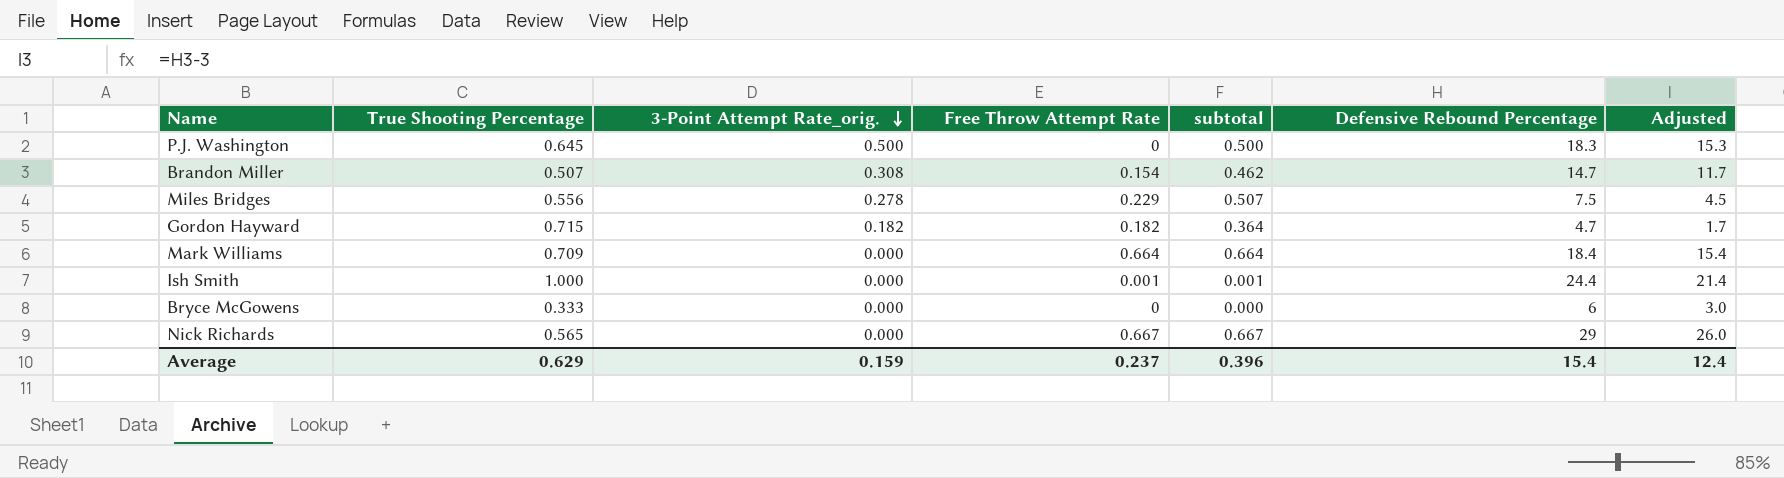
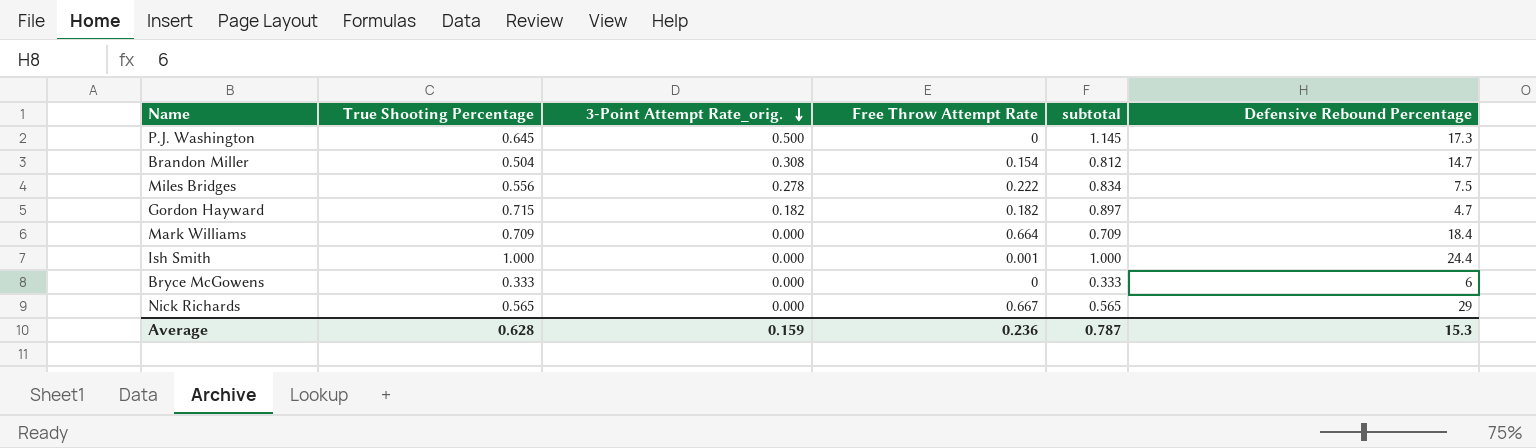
column Adjusted | formula: [Defensive Rebound Percentage] - 3 -> none
column subtotal | formula: [3-Point Attempt Rate_orig.] + [Free Throw Attempt Rate] -> [True Shooting Percentage] + [3-Point Attempt Rate_orig.]
P.J. Washington | Defensive Rebound Percentage: 18.3 -> 17.3
Brandon Miller | True Shooting Percentage: 0.507 -> 0.504
Miles Bridges | Free Throw Attempt Rate: 0.229 -> 0.222
Average | True Shooting Percentage: 0.629 -> 0.628
Average | Free Throw Attempt Rate: 0.237 -> 0.236
Average | subtotal: 0.396 -> 0.787
Average | Defensive Rebound Percentage: 15.4 -> 15.3

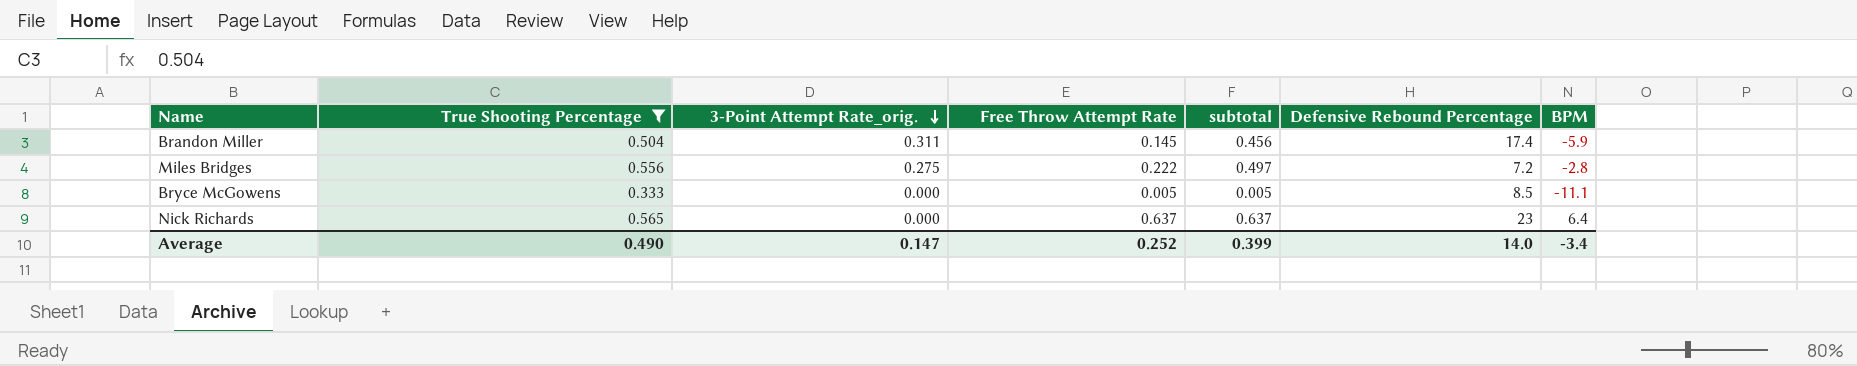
filter: none -> True Shooting Percentage <= 0.565
column subtotal | formula: [True Shooting Percentage] + [3-Point Attempt Rate_orig.] -> [3-Point Attempt Rate_orig.] + [Free Throw Attempt Rate]
column BPM | position: none -> 7
Brandon Miller | 3-Point Attempt Rate_orig.: 0.308 -> 0.311
Brandon Miller | Free Throw Attempt Rate: 0.154 -> 0.145
Brandon Miller | Defensive Rebound Percentage: 14.7 -> 17.4
Miles Bridges | 3-Point Attempt Rate_orig.: 0.278 -> 0.275
Miles Bridges | Defensive Rebound Percentage: 7.5 -> 7.2
Bryce McGowens | Free Throw Attempt Rate: 0 -> 0.005
Bryce McGowens | Defensive Rebound Percentage: 6 -> 8.5
Nick Richards | Free Throw Attempt Rate: 0.667 -> 0.637
Nick Richards | Defensive Rebound Percentage: 29 -> 23
Average | True Shooting Percentage: 0.628 -> 0.490
Average | 3-Point Attempt Rate_orig.: 0.159 -> 0.147
Average | Free Throw Attempt Rate: 0.236 -> 0.252
Average | subtotal: 0.787 -> 0.399
Average | Defensive Rebound Percentage: 15.3 -> 14.0

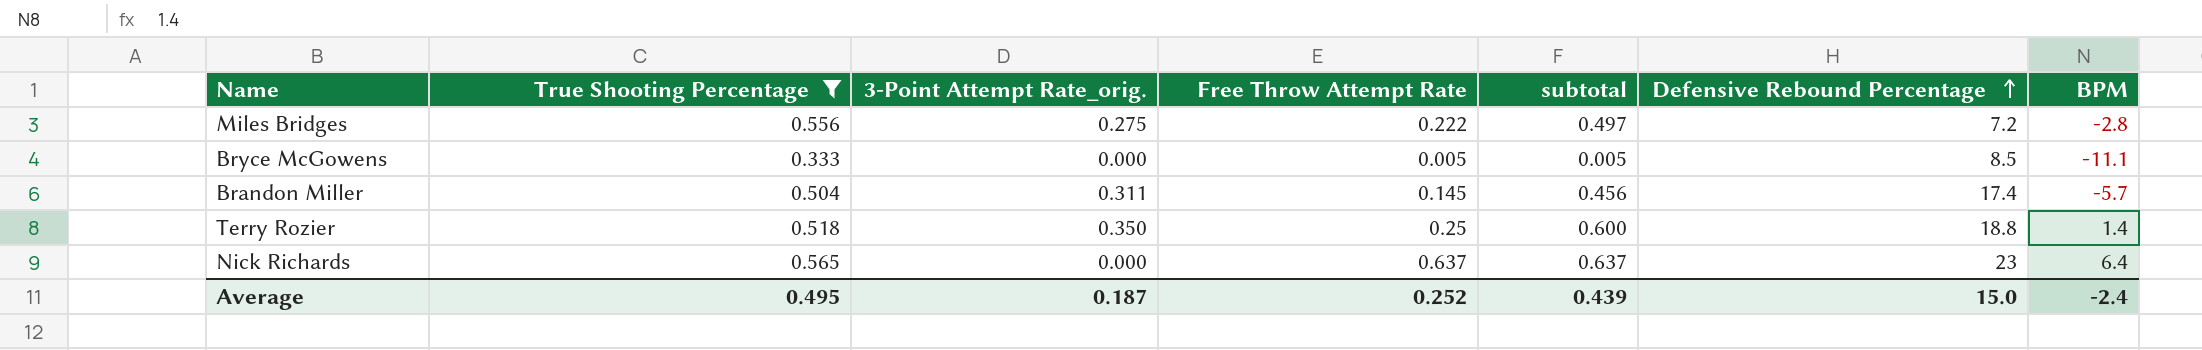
row order: 3-Point Attempt Rate_orig. descending -> Defensive Rebound Percentage ascending
Brandon Miller | BPM: -5.9 -> -5.7
row Terry Rozier: none -> 0.518 | 0.350 | 0.25 | 0.600 | 18.8 | 1.4
Average | True Shooting Percentage: 0.490 -> 0.495
Average | 3-Point Attempt Rate_orig.: 0.147 -> 0.187
Average | subtotal: 0.399 -> 0.439
Average | Defensive Rebound Percentage: 14.0 -> 15.0
Average | BPM: -3.4 -> -2.4

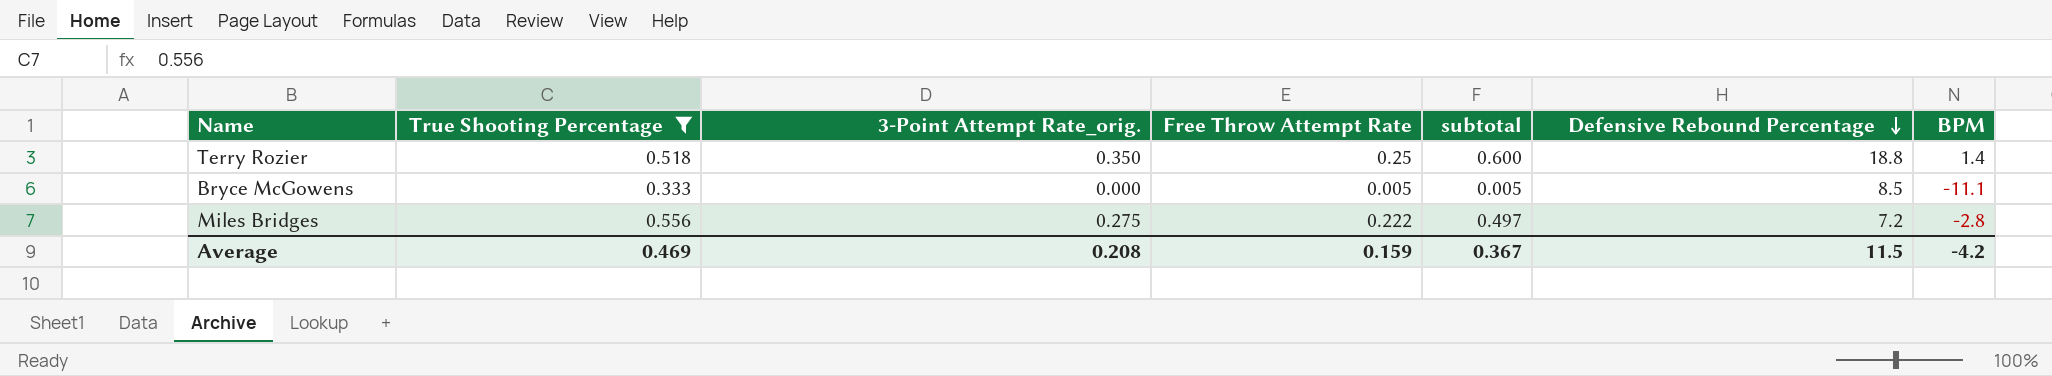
row order: Defensive Rebound Percentage ascending -> Defensive Rebound Percentage descending
row Brandon Miller: 0.504 | 0.311 | 0.145 | 0.456 | 17.4 | -5.7 -> none
row Nick Richards: 0.565 | 0.000 | 0.637 | 0.637 | 23 | 6.4 -> none
Average | True Shooting Percentage: 0.495 -> 0.469
Average | 3-Point Attempt Rate_orig.: 0.187 -> 0.208
Average | Free Throw Attempt Rate: 0.252 -> 0.159
Average | subtotal: 0.439 -> 0.367
Average | Defensive Rebound Percentage: 15.0 -> 11.5
Average | BPM: -2.4 -> -4.2

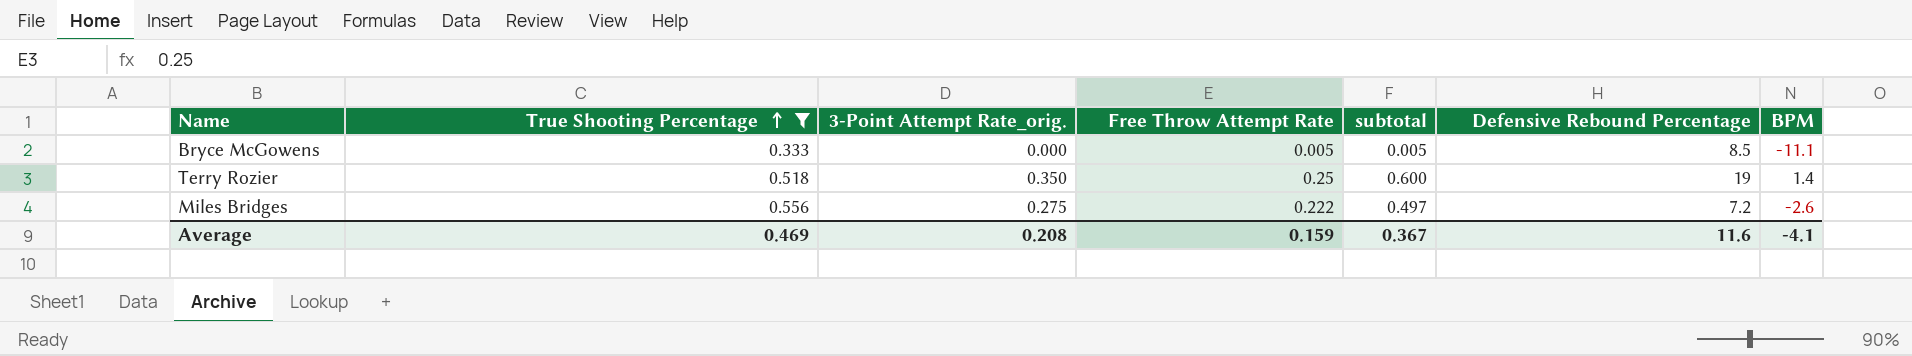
row order: Defensive Rebound Percentage descending -> True Shooting Percentage ascending
Terry Rozier | Defensive Rebound Percentage: 18.8 -> 19
Miles Bridges | BPM: -2.8 -> -2.6
Average | Defensive Rebound Percentage: 11.5 -> 11.6
Average | BPM: -4.2 -> -4.1

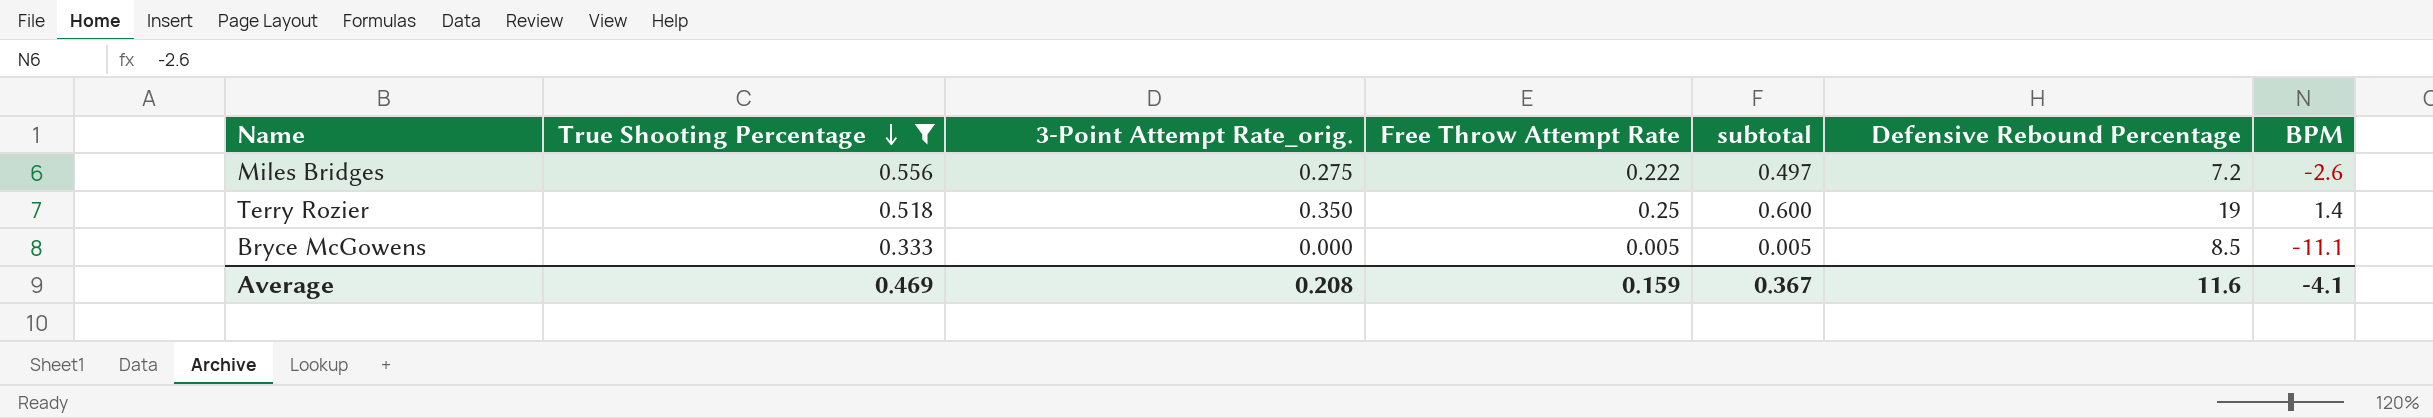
row order: True Shooting Percentage ascending -> True Shooting Percentage descending

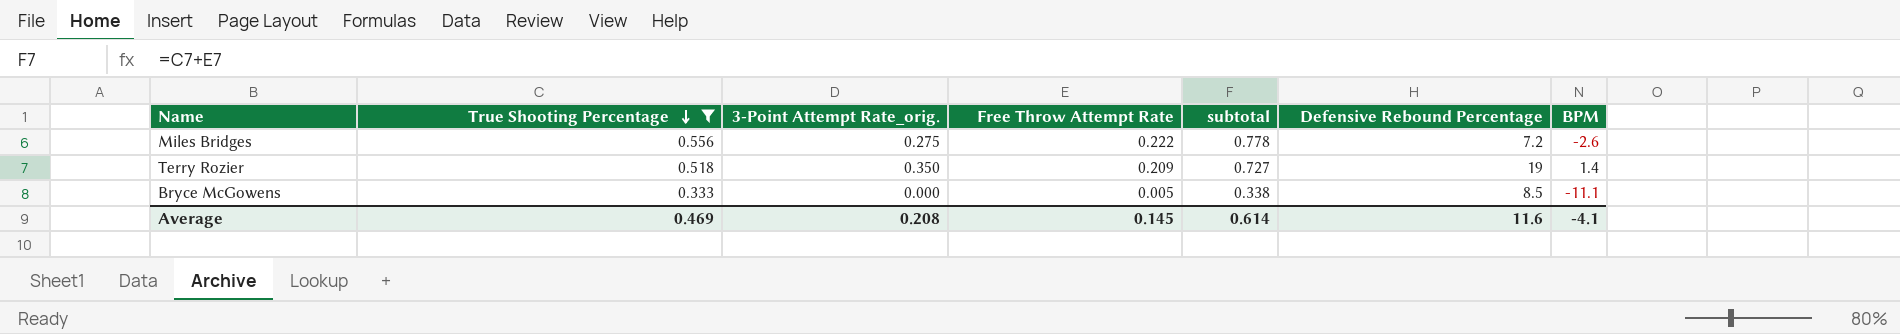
column subtotal | formula: [3-Point Attempt Rate_orig.] + [Free Throw Attempt Rate] -> [True Shooting Percentage] + [Free Throw Attempt Rate]
Terry Rozier | Free Throw Attempt Rate: 0.25 -> 0.209
Average | Free Throw Attempt Rate: 0.159 -> 0.145
Average | subtotal: 0.367 -> 0.614

